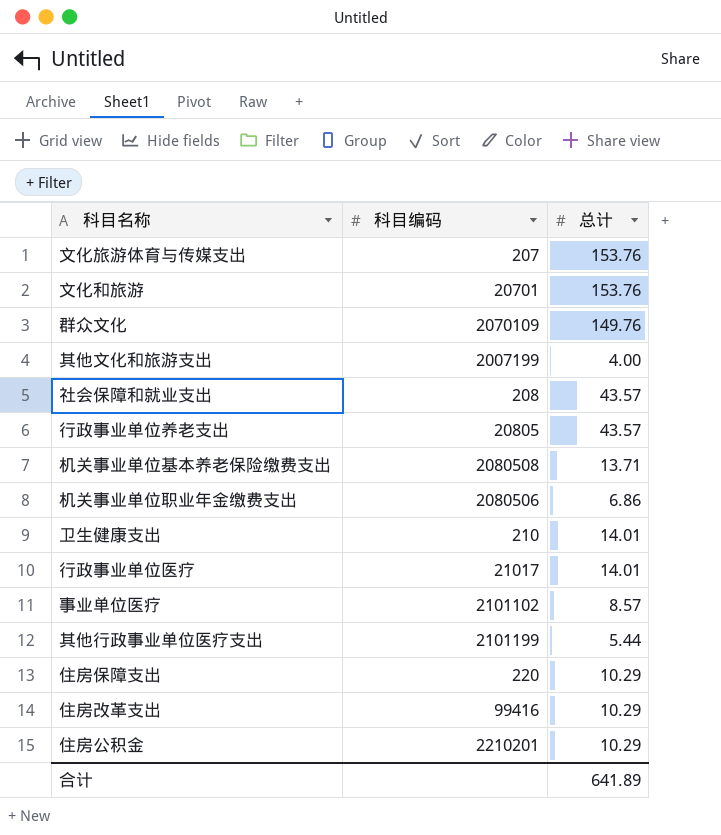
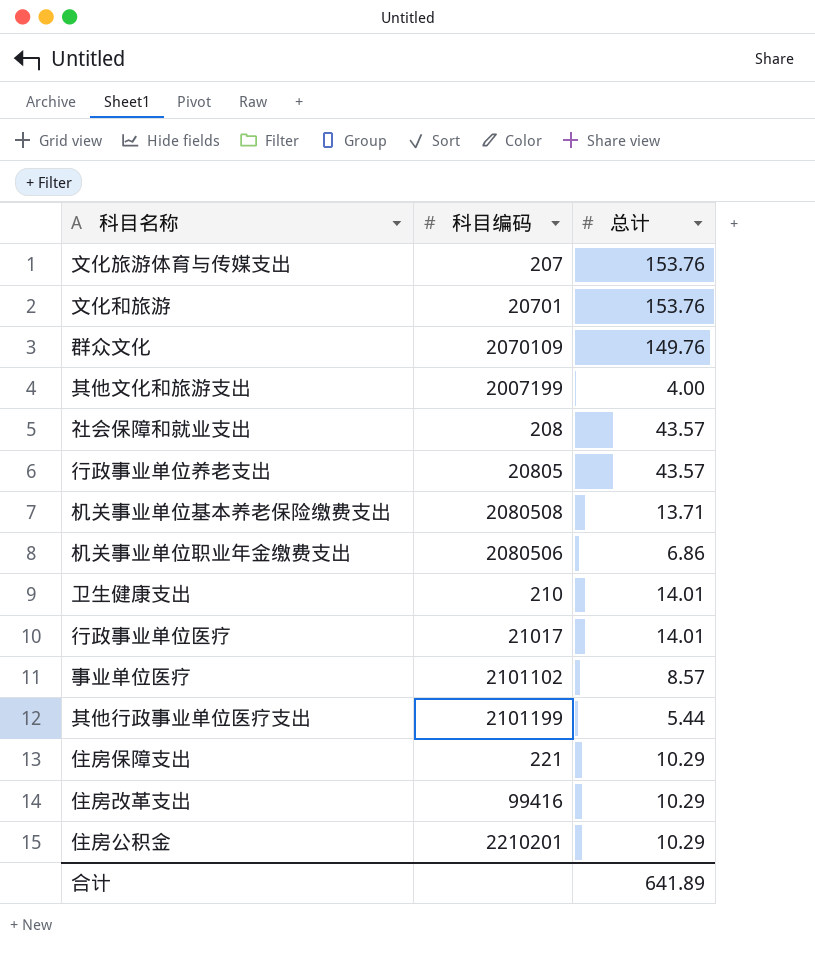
住房保障支出 | 科目编码: 220 -> 221

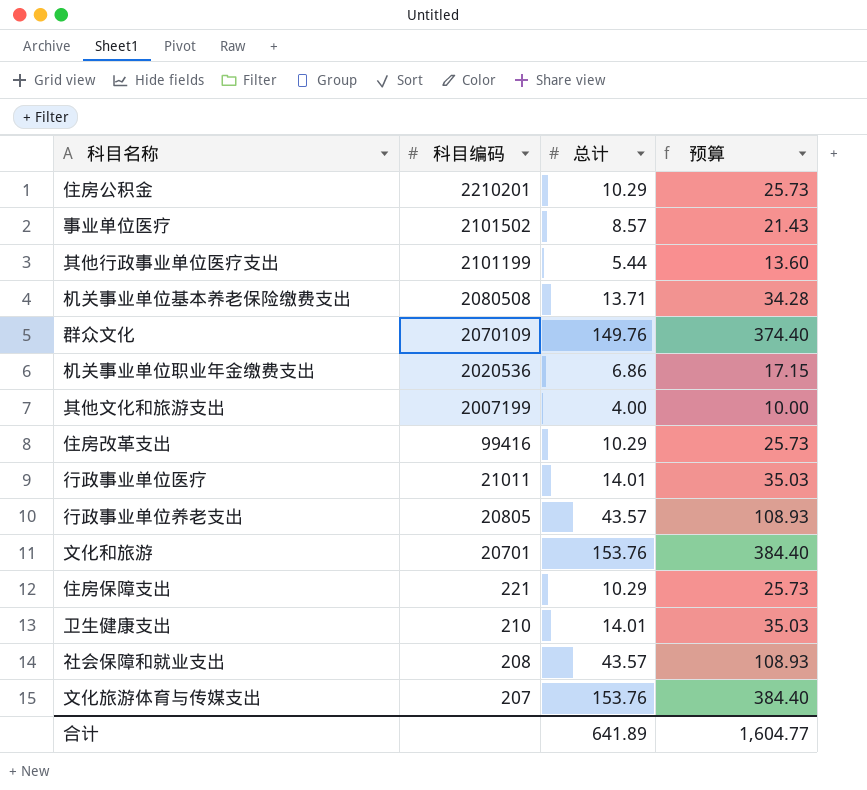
row order: none -> 科目编码 descending
column 预算 | formula: none -> [总计] * 2.5
事业单位医疗 | 科目编码: 2101102 -> 2101502
机关事业单位职业年金缴费支出 | 科目编码: 2080506 -> 2020536
行政事业单位医疗 | 科目编码: 21017 -> 21011

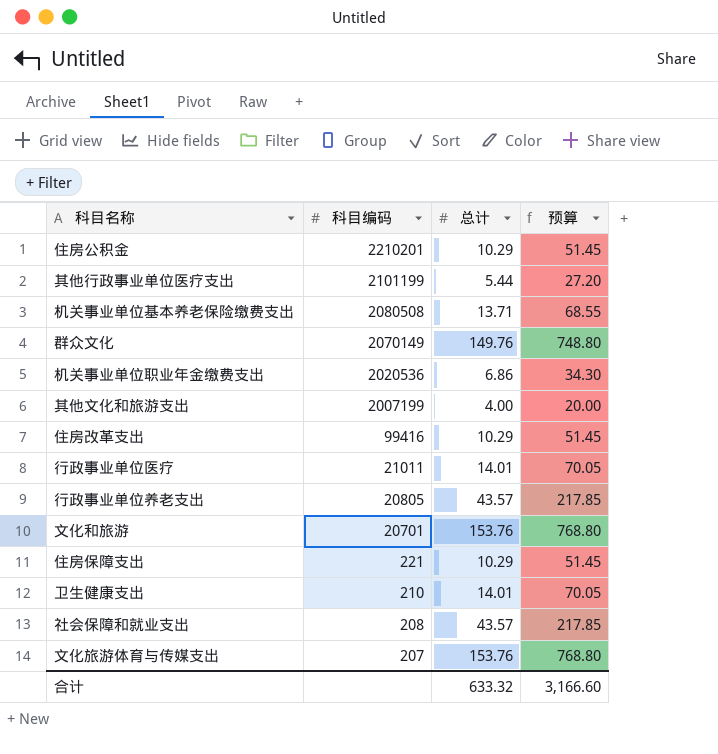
column 预算 | formula: [总计] * 2.5 -> [总计] * 5
row 事业单位医疗: 2101502 | 8.57 | 21.43 -> none
群众文化 | 科目编码: 2070109 -> 2070149
合计 | 总计: 641.89 -> 633.32
合计 | 预算: 1,604.77 -> 3,166.60

